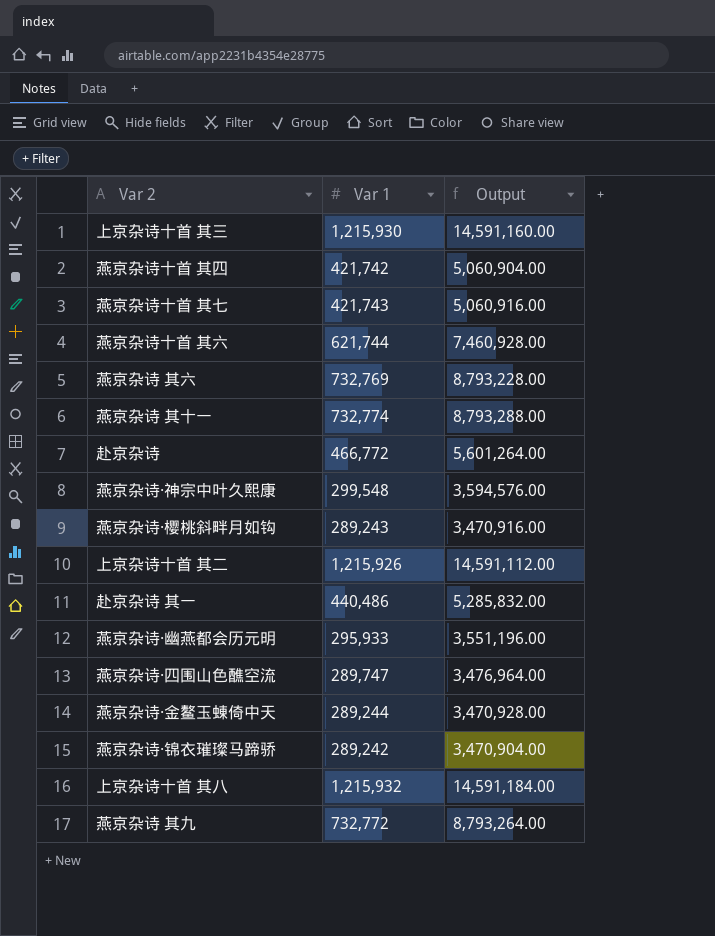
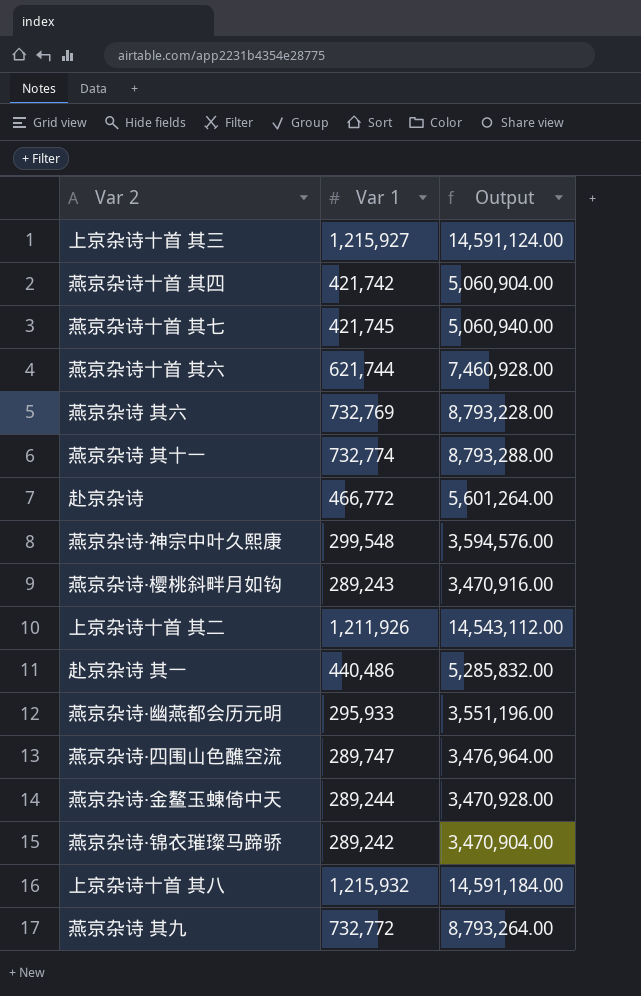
上京杂诗十首 其三 | Var 1: 1,215,930 -> 1,215,927
上京杂诗十首 其三 | Output: 14,591,160.00 -> 14,591,124.00
燕京杂诗十首 其七 | Var 1: 421,743 -> 421,745
燕京杂诗十首 其七 | Output: 5,060,916.00 -> 5,060,940.00
上京杂诗十首 其二 | Var 1: 1,215,926 -> 1,211,926
上京杂诗十首 其二 | Output: 14,591,112.00 -> 14,543,112.00

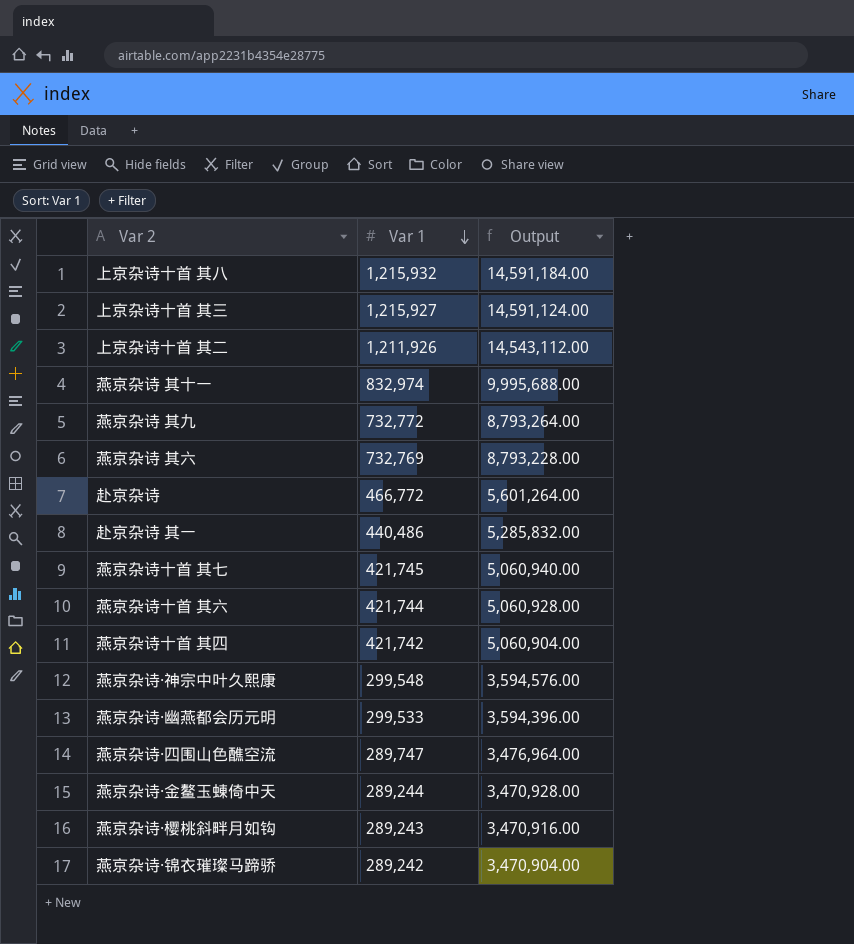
row order: none -> Var 1 descending
燕京杂诗 其十一 | Var 1: 732,774 -> 832,974
燕京杂诗 其十一 | Output: 8,793,288.00 -> 9,995,688.00
燕京杂诗十首 其六 | Var 1: 621,744 -> 421,744
燕京杂诗十首 其六 | Output: 7,460,928.00 -> 5,060,928.00
燕京杂诗·幽燕都会历元明 | Var 1: 295,933 -> 299,533
燕京杂诗·幽燕都会历元明 | Output: 3,551,196.00 -> 3,594,396.00

